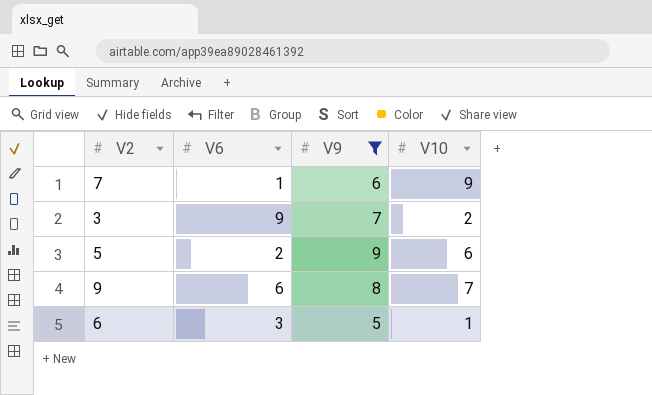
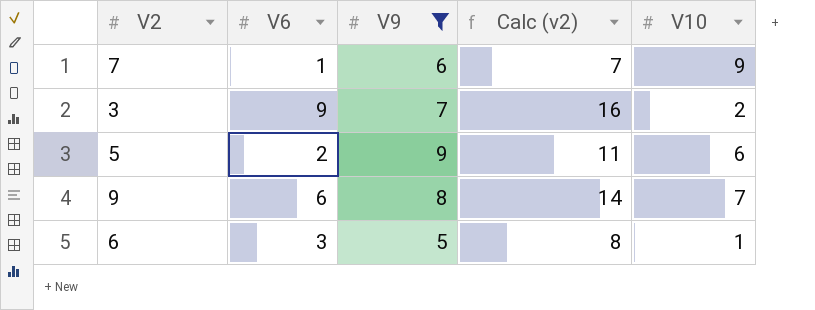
column Calc (v2) | formula: none -> [V6] + [V9]

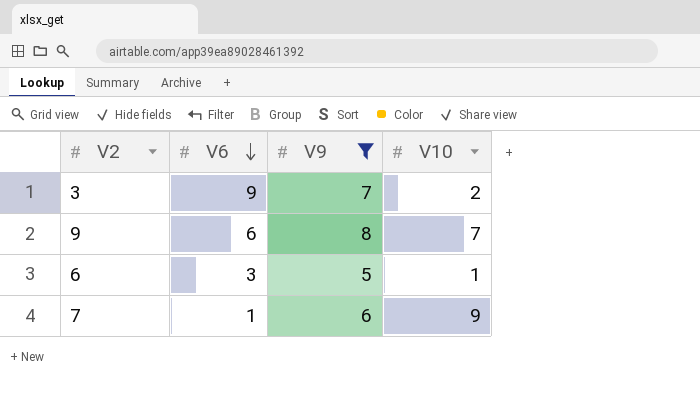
row order: none -> V6 descending
column Calc (v2) | formula: [V6] + [V9] -> none
row 5: 2 | 9 | 11 | 6 -> none

